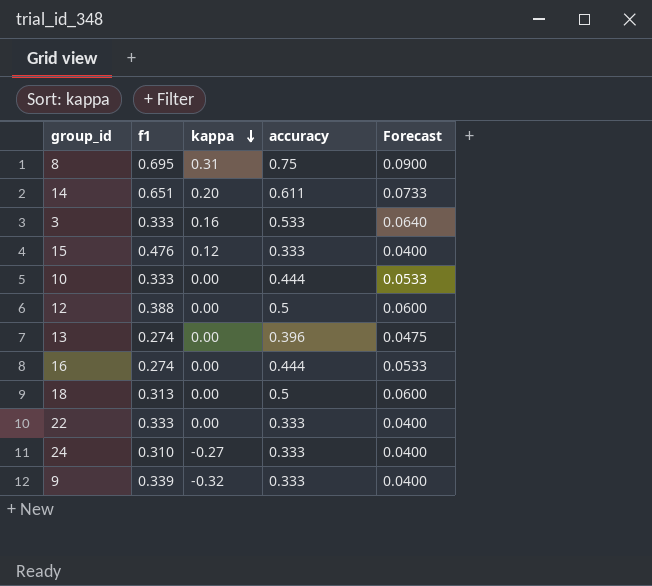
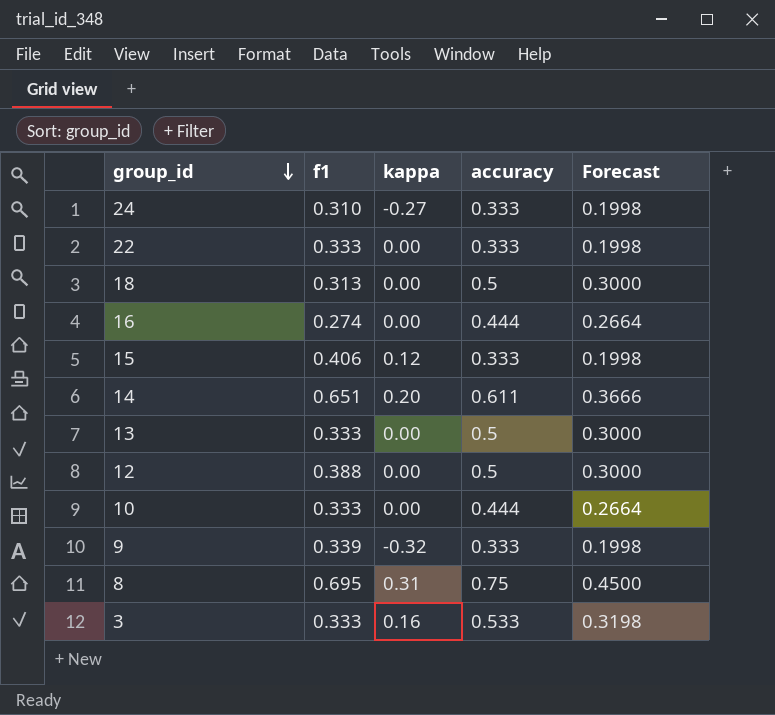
row order: kappa descending -> group_id descending
column Forecast | formula: [accuracy] * 0.12 -> [accuracy] * 0.6
15 | f1: 0.476 -> 0.406
13 | f1: 0.274 -> 0.333
13 | accuracy: 0.396 -> 0.5

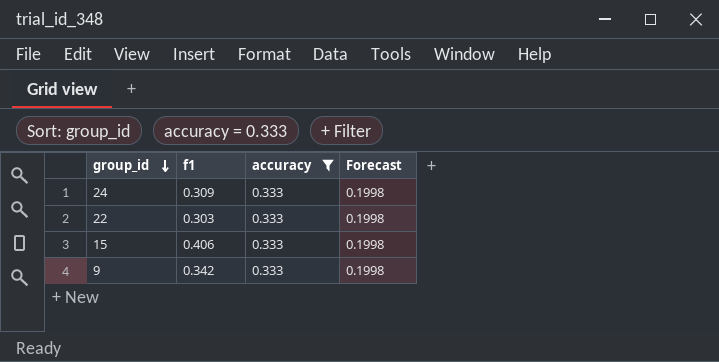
filter: none -> accuracy = 0.333
column kappa | position: 3 -> none
24 | f1: 0.310 -> 0.309
22 | f1: 0.333 -> 0.303
9 | f1: 0.339 -> 0.342

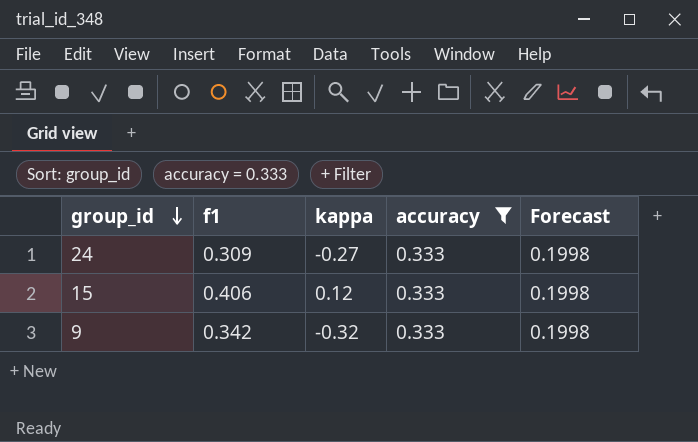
column kappa | position: none -> 3
row 22: 0.303 | 0.333 | 0.1998 -> none

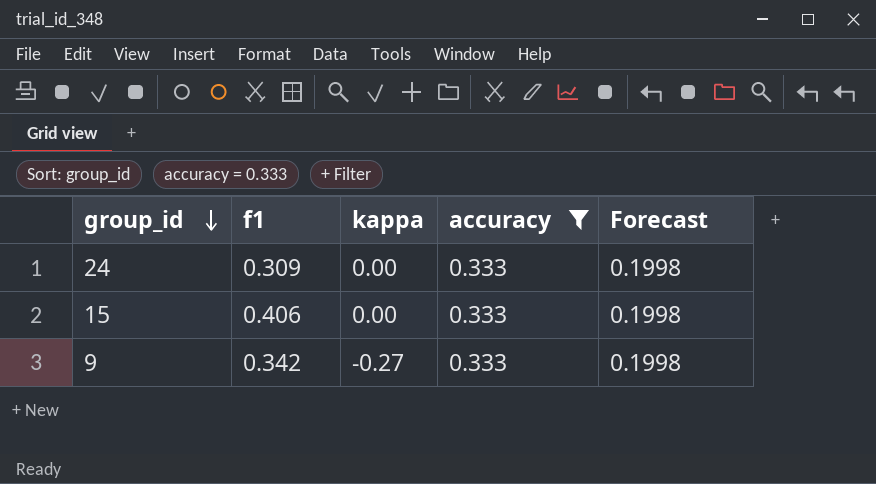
24 | kappa: -0.27 -> 0.00
15 | kappa: 0.12 -> 0.00
9 | kappa: -0.32 -> -0.27

